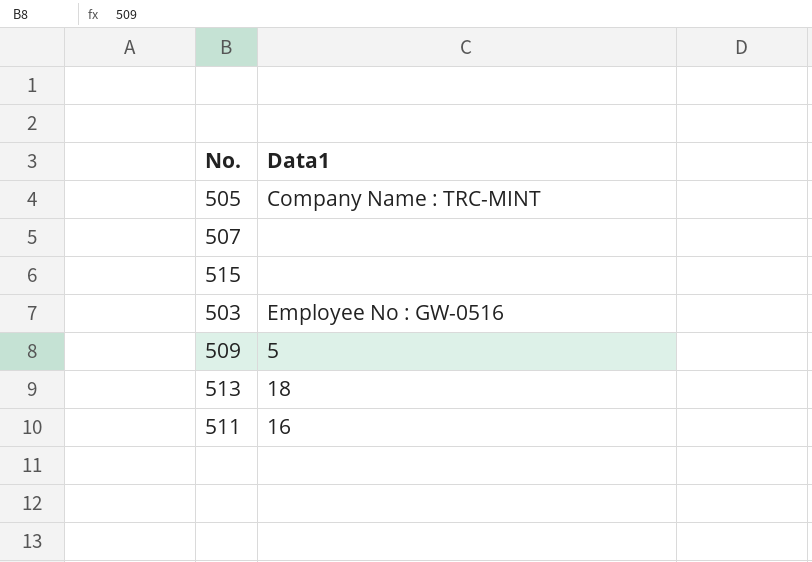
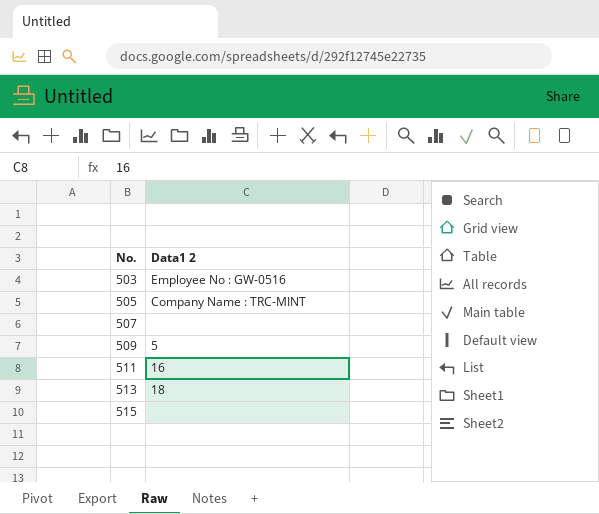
row order: none -> No. ascending
column name: Data1 -> Data1 2

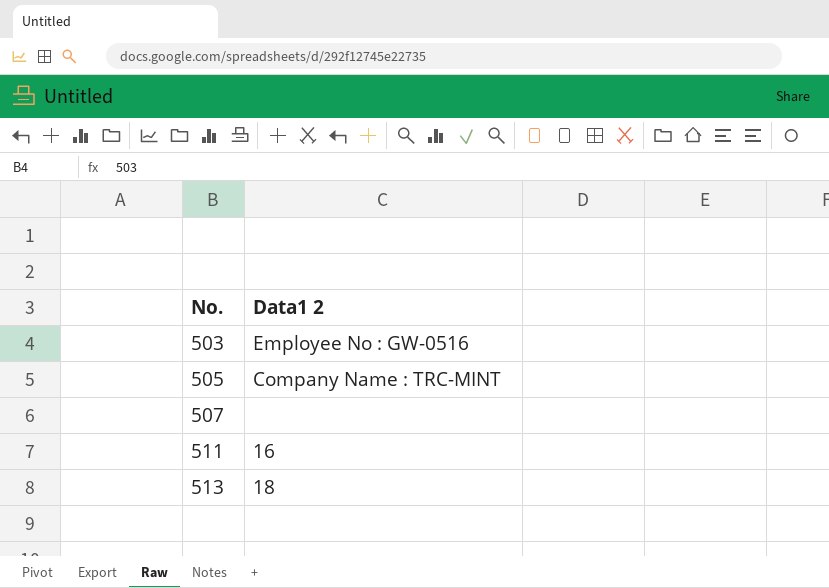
row 509: 5 -> none
row 515: none -> none

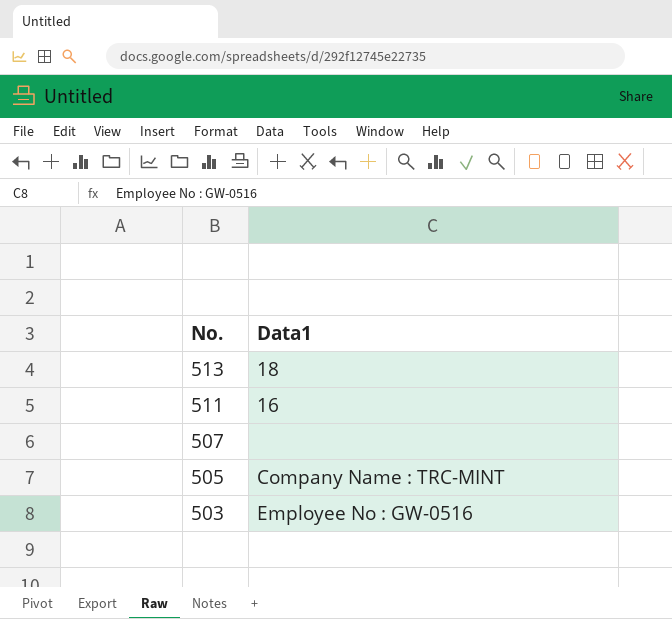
row order: No. ascending -> No. descending
column name: Data1 2 -> Data1

